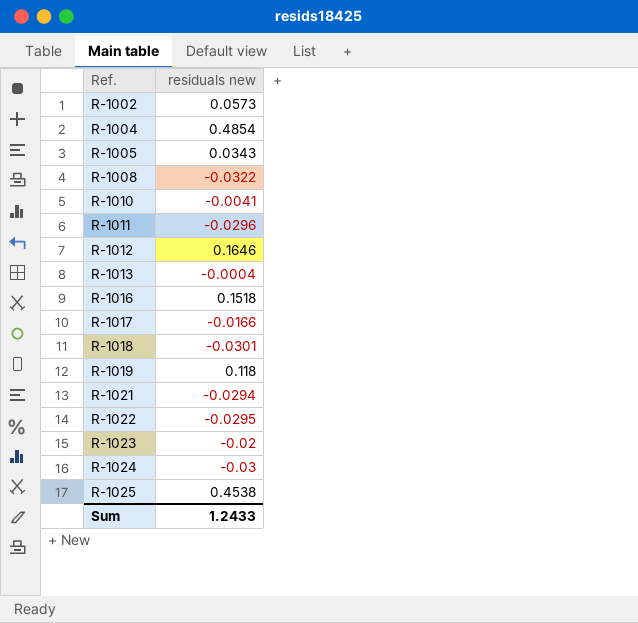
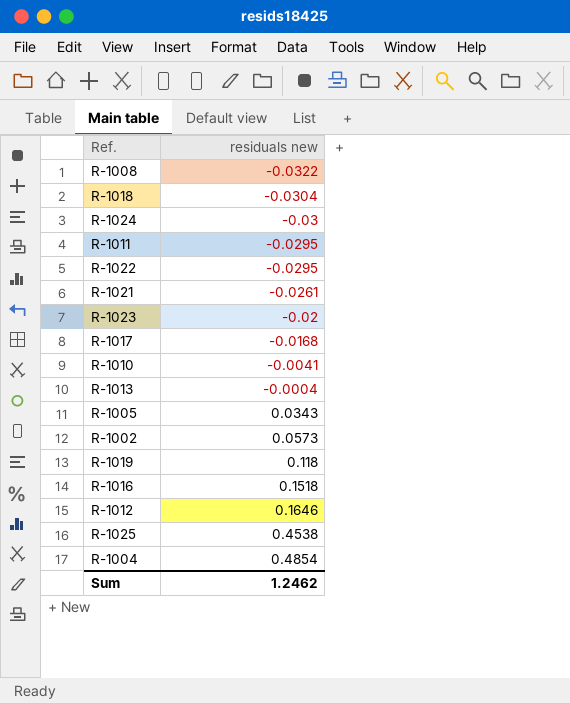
row order: Ref. ascending -> residuals new ascending
R-1018 | residuals new: -0.0301 -> -0.0304
R-1011 | residuals new: -0.0296 -> -0.0295
R-1021 | residuals new: -0.0294 -> -0.0261
R-1017 | residuals new: -0.0166 -> -0.0168
Sum | residuals new: 1.2433 -> 1.2462

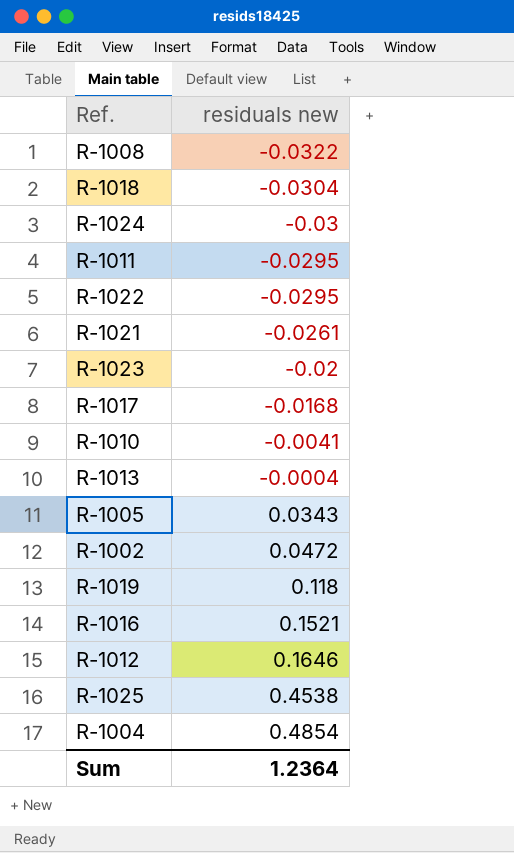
R-1002 | residuals new: 0.0573 -> 0.0472
R-1016 | residuals new: 0.1518 -> 0.1521
Sum | residuals new: 1.2462 -> 1.2364

